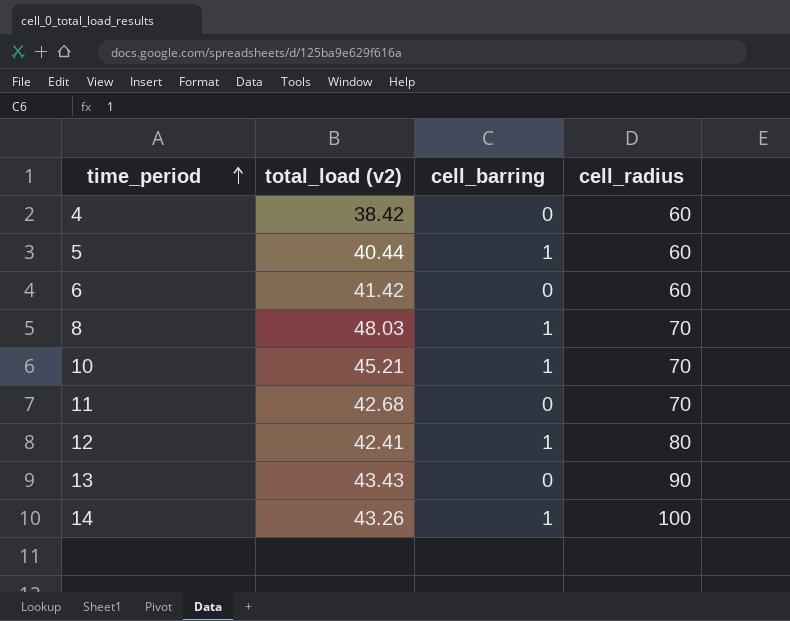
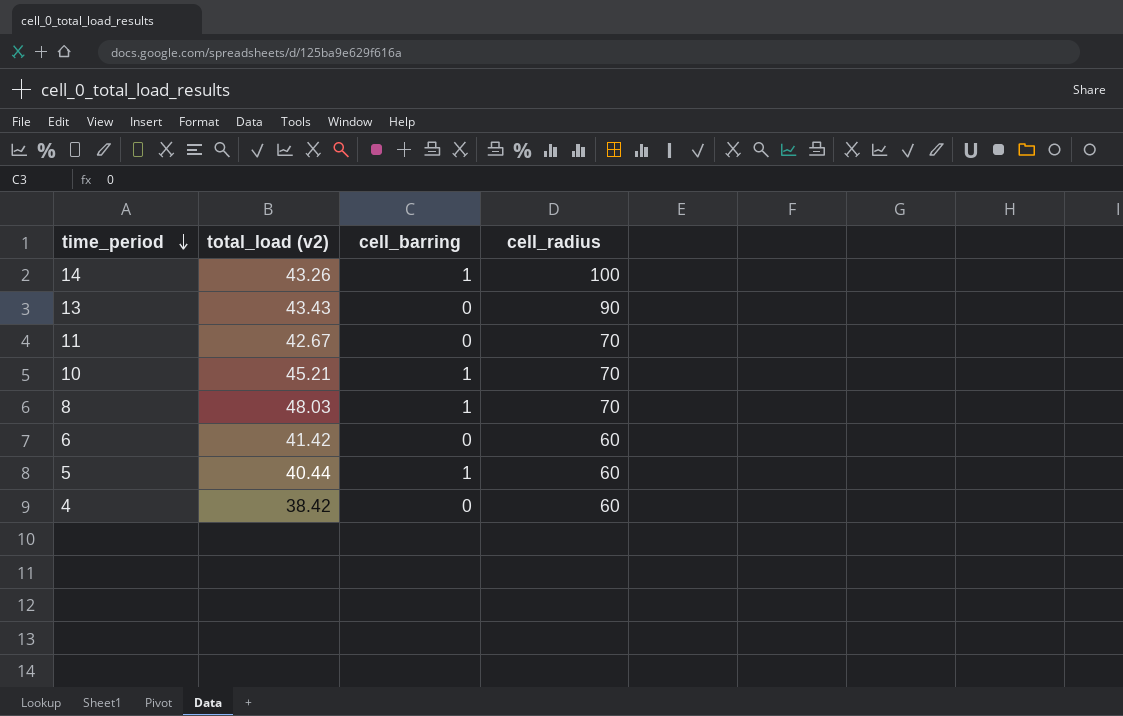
row order: time_period ascending -> time_period descending
row 12: 42.41 | 1 | 80 -> none
11 | total_load (v2): 42.68 -> 42.67

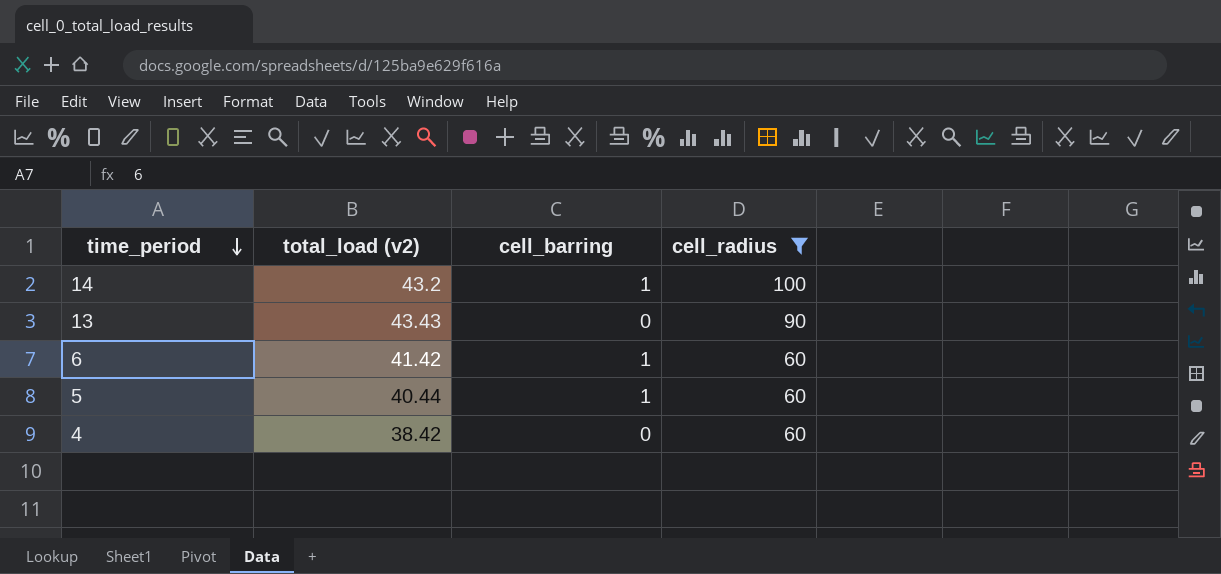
filter: none -> cell_radius != 70
14 | total_load (v2): 43.26 -> 43.2
6 | cell_barring: 0 -> 1

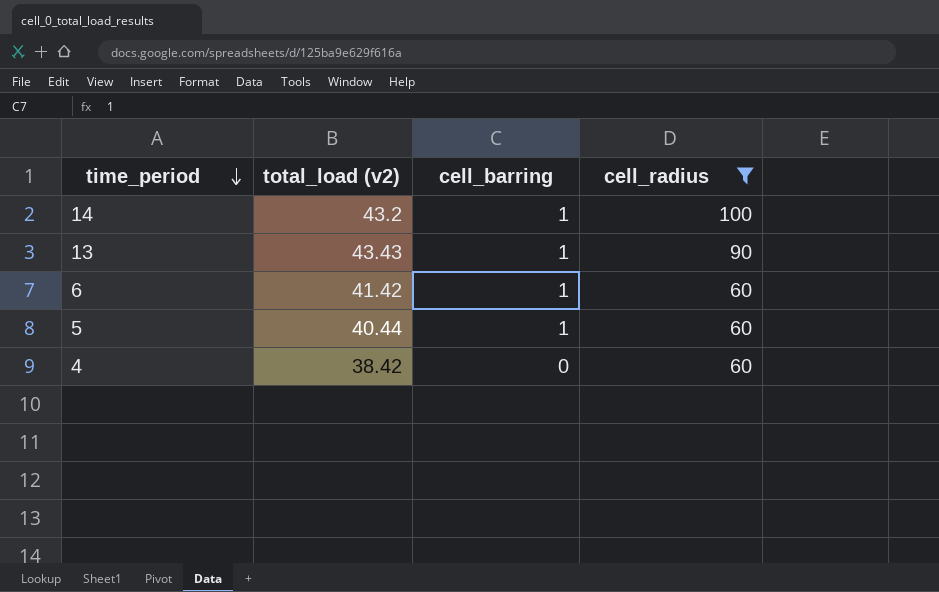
13 | cell_barring: 0 -> 1

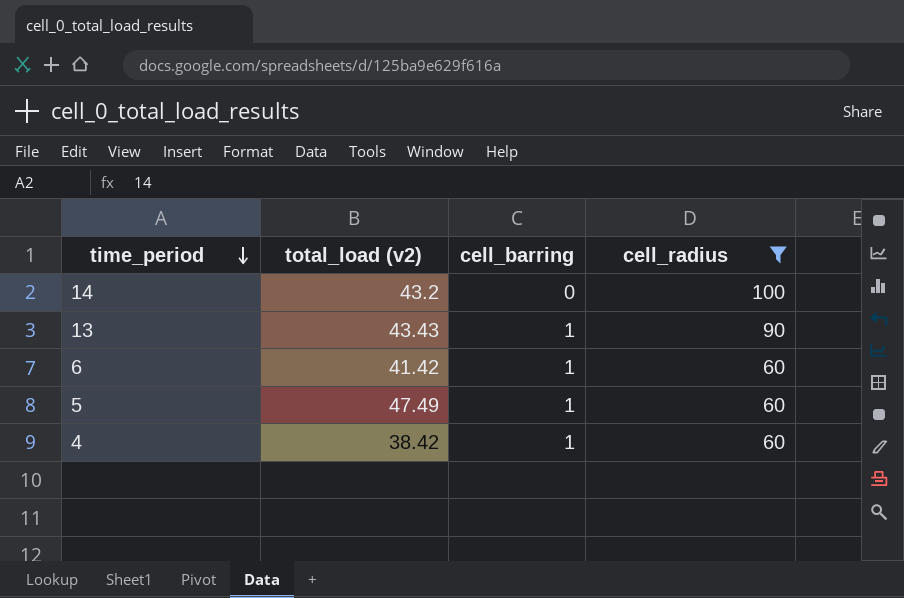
14 | cell_barring: 1 -> 0
5 | total_load (v2): 40.44 -> 47.49
4 | cell_barring: 0 -> 1

